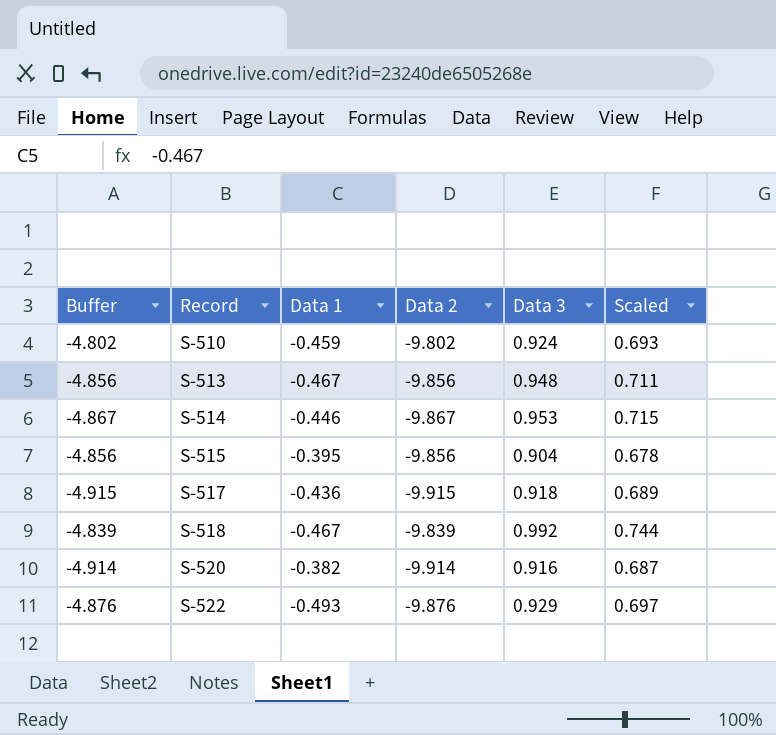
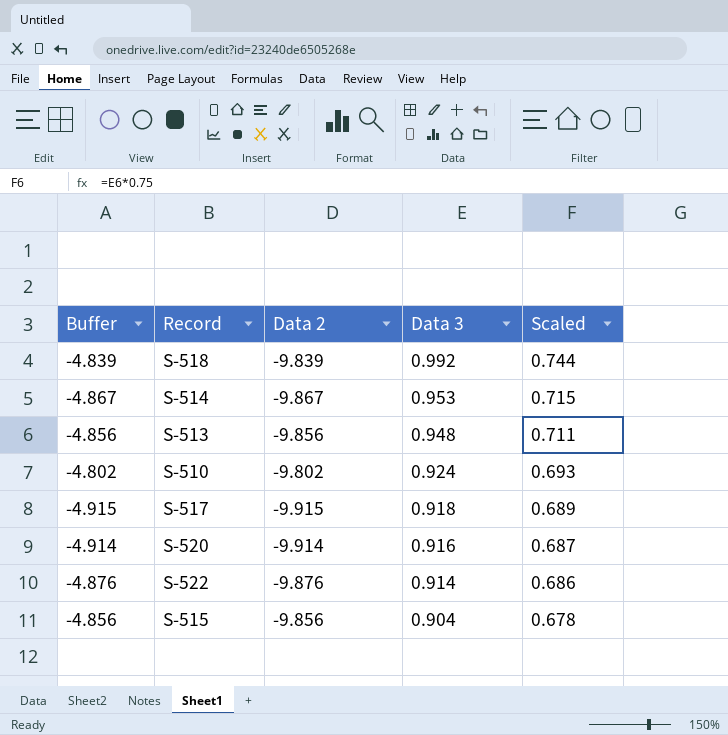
row order: Record ascending -> Data 3 descending
column Data 1 | position: 3 -> none
S-522 | Data 3: 0.929 -> 0.914
S-522 | Scaled: 0.697 -> 0.686

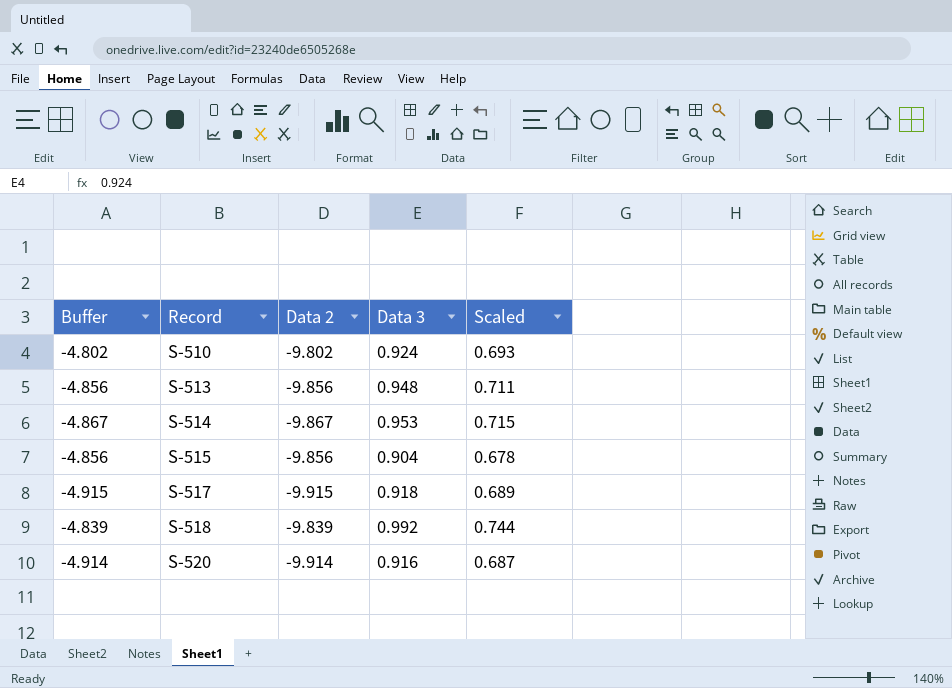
row order: Data 3 descending -> Record ascending
row S-522: -4.876 | -9.876 | 0.914 | 0.686 -> none

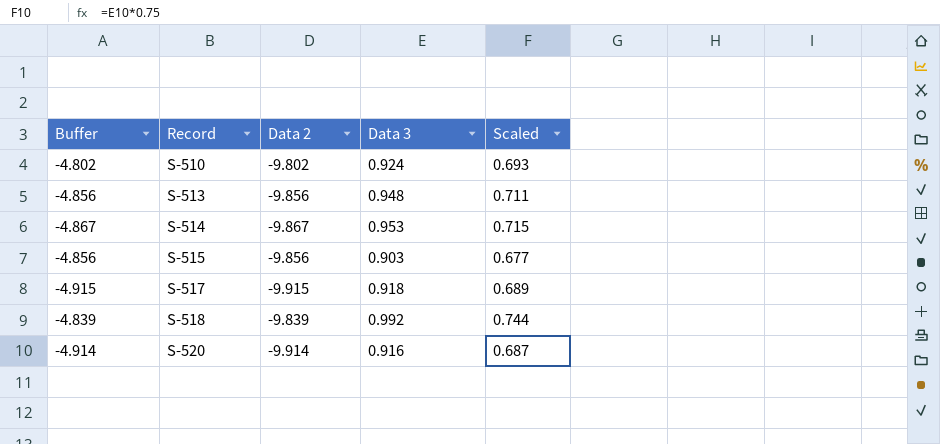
S-515 | Data 3: 0.904 -> 0.903
S-515 | Scaled: 0.678 -> 0.677

